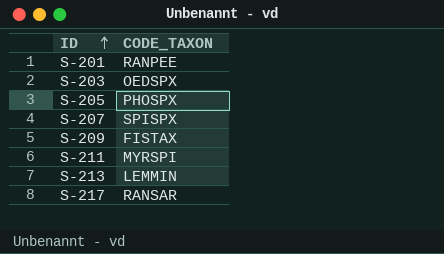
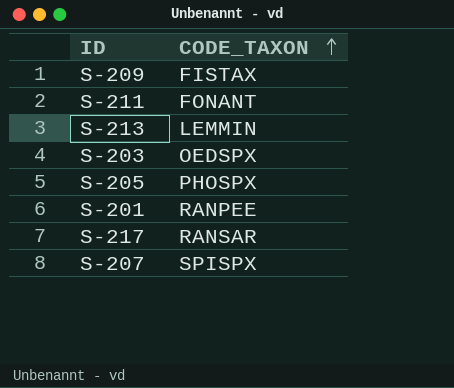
row order: ID ascending -> CODE_TAXON ascending
S-211 | CODE_TAXON: MYRSPI -> FONANT

